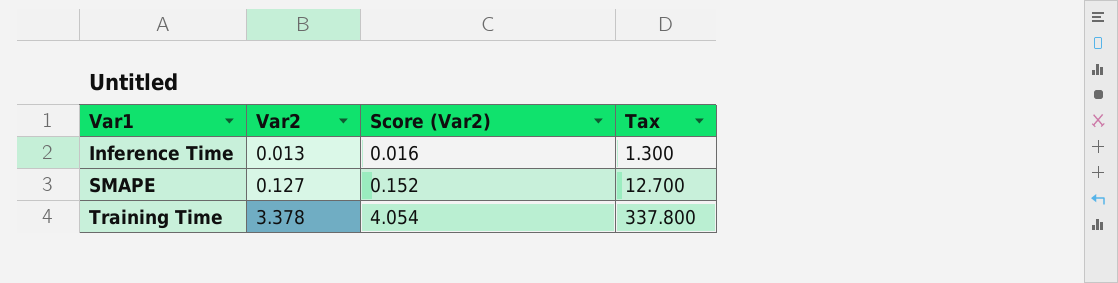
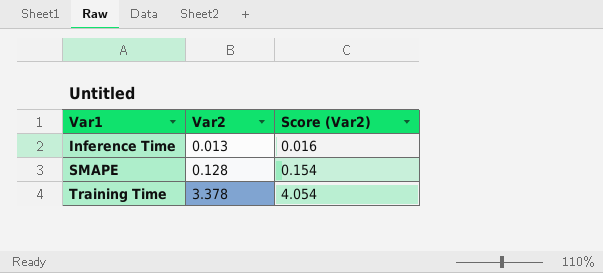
column Tax | formula: [Var2] * 100 -> none
SMAPE | Var2: 0.127 -> 0.128
SMAPE | Score (Var2): 0.152 -> 0.154

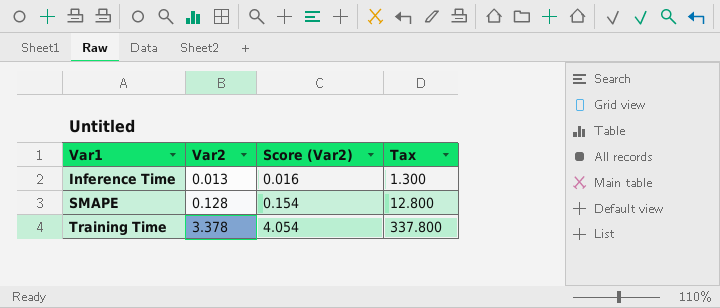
column Tax | formula: none -> [Var2] * 100

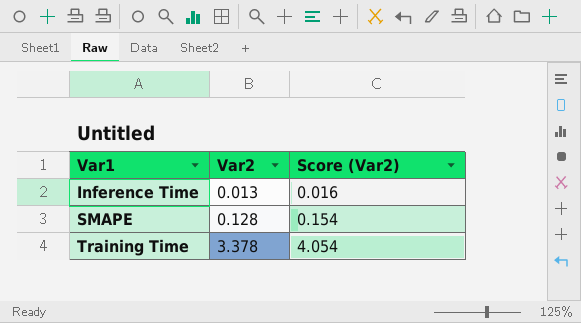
column Tax | formula: [Var2] * 100 -> none

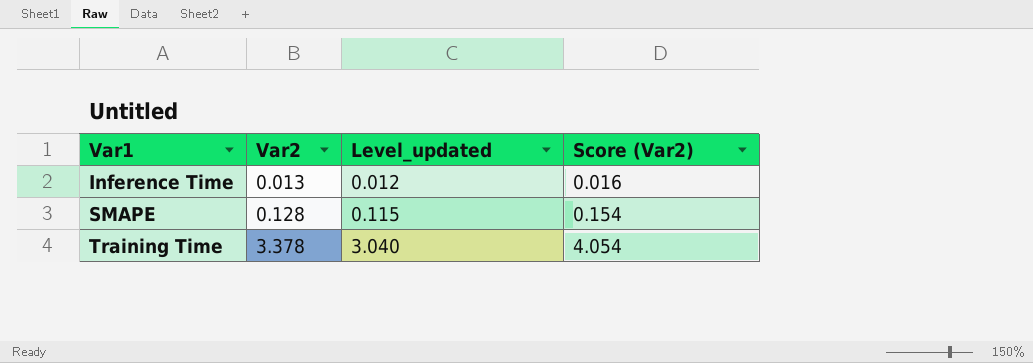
column Level_updated | formula: none -> [Var2] * 0.9

